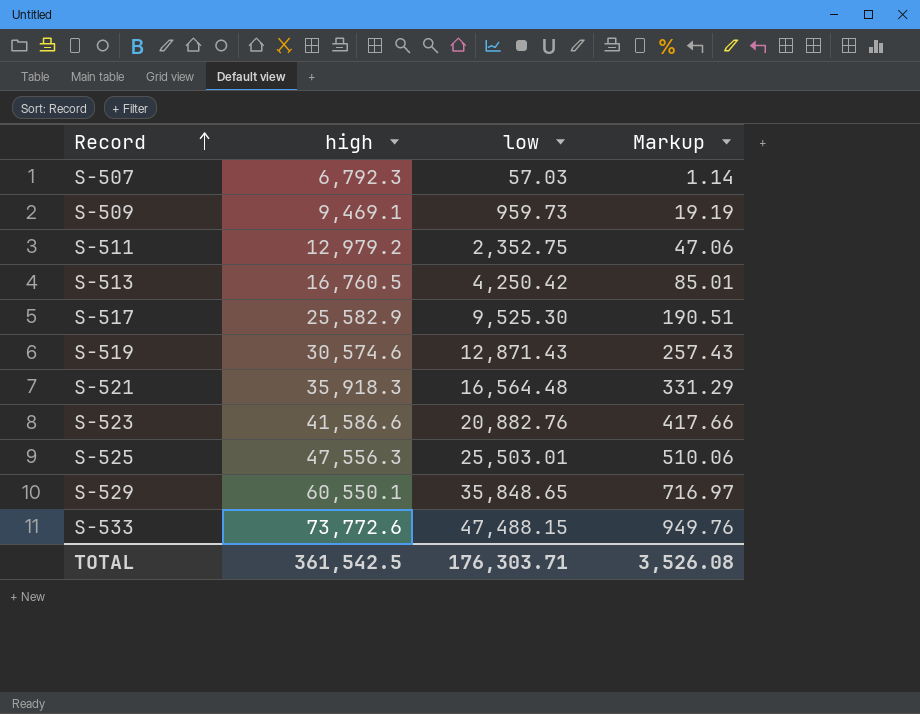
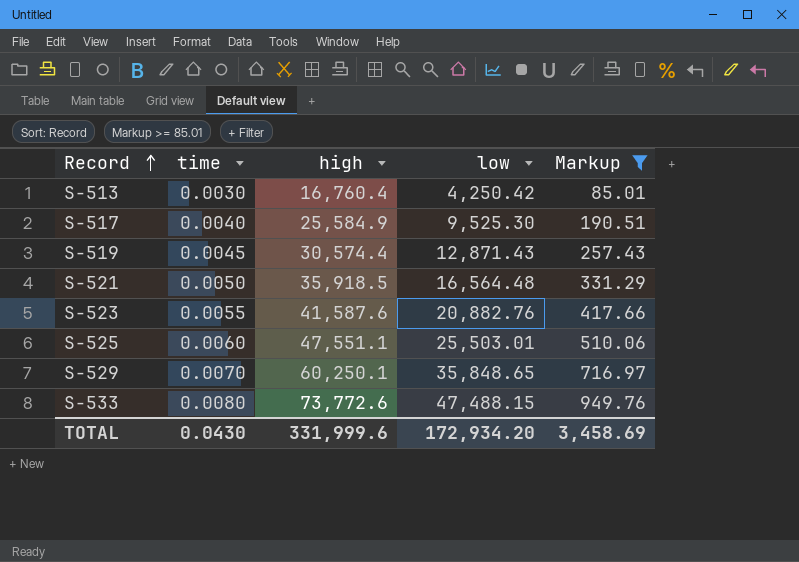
filter: none -> Markup >= 85.01
column time | position: none -> 2
S-513 | high: 16,760.5 -> 16,760.4
S-517 | high: 25,582.9 -> 25,584.9
S-519 | high: 30,574.6 -> 30,574.4
S-521 | high: 35,918.3 -> 35,918.5
S-523 | high: 41,586.6 -> 41,587.6
S-525 | high: 47,556.3 -> 47,551.1
S-529 | high: 60,550.1 -> 60,250.1
TOTAL | high: 361,542.5 -> 331,999.6
TOTAL | low: 176,303.71 -> 172,934.20
TOTAL | Markup: 3,526.08 -> 3,458.69

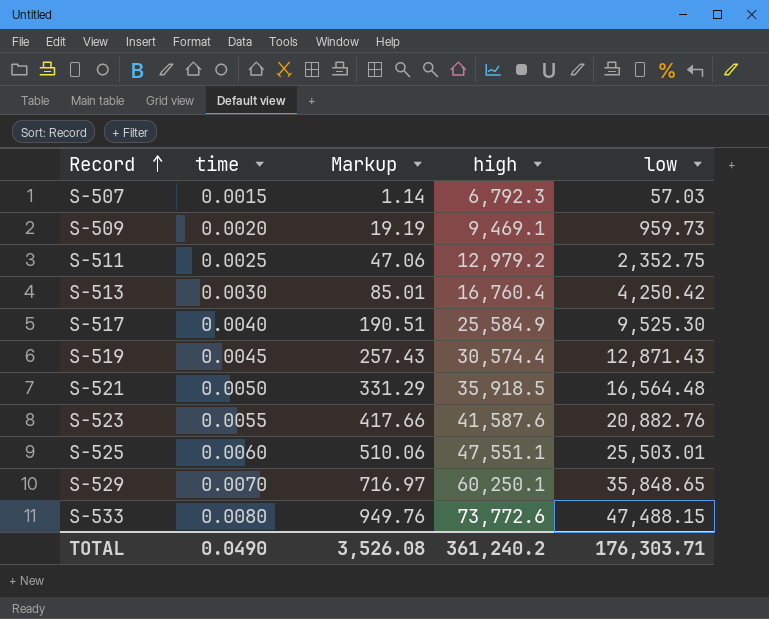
filter: Markup >= 85.01 -> none
column Markup | position: 5 -> 3
TOTAL | time: 0.0430 -> 0.0490
TOTAL | Markup: 3,458.69 -> 3,526.08
TOTAL | high: 331,999.6 -> 361,240.2
TOTAL | low: 172,934.20 -> 176,303.71

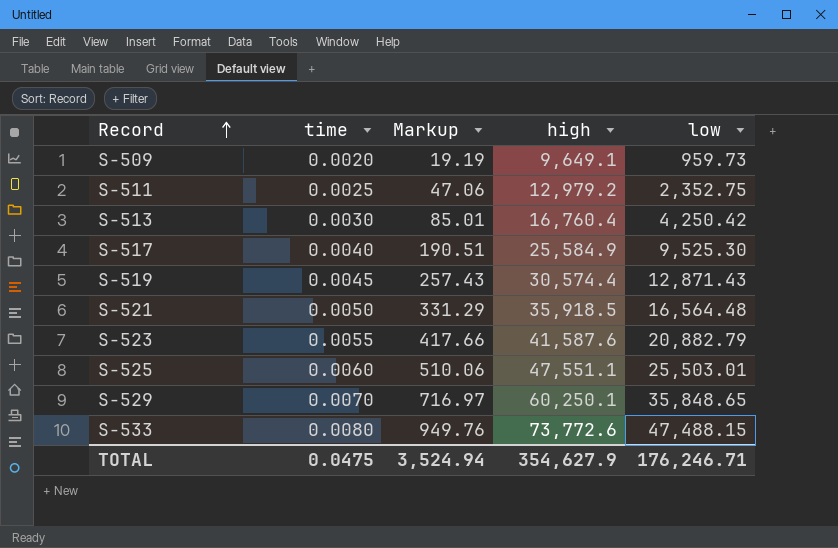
row S-507: 0.0015 | 1.14 | 6,792.3 | 57.03 -> none
S-509 | high: 9,469.1 -> 9,649.1
S-523 | low: 20,882.76 -> 20,882.79
TOTAL | time: 0.0490 -> 0.0475
TOTAL | Markup: 3,526.08 -> 3,524.94
TOTAL | high: 361,240.2 -> 354,627.9
TOTAL | low: 176,303.71 -> 176,246.71

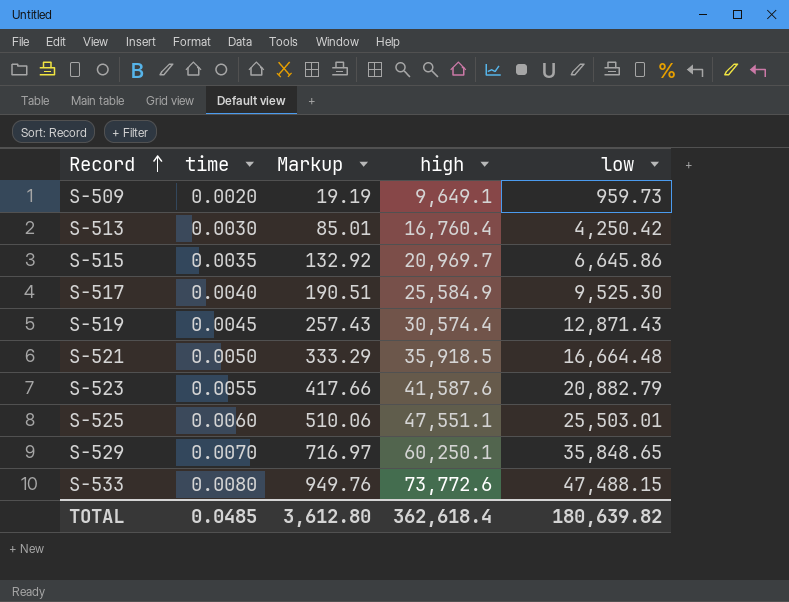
row S-511: 0.0025 | 47.06 | 12,979.2 | 2,352.75 -> none
row S-515: none -> 0.0035 | 132.92 | 20,969.7 | 6,645.86
S-521 | Markup: 331.29 -> 333.29
S-521 | low: 16,564.48 -> 16,664.48
TOTAL | time: 0.0475 -> 0.0485
TOTAL | Markup: 3,524.94 -> 3,612.80
TOTAL | high: 354,627.9 -> 362,618.4
TOTAL | low: 176,246.71 -> 180,639.82

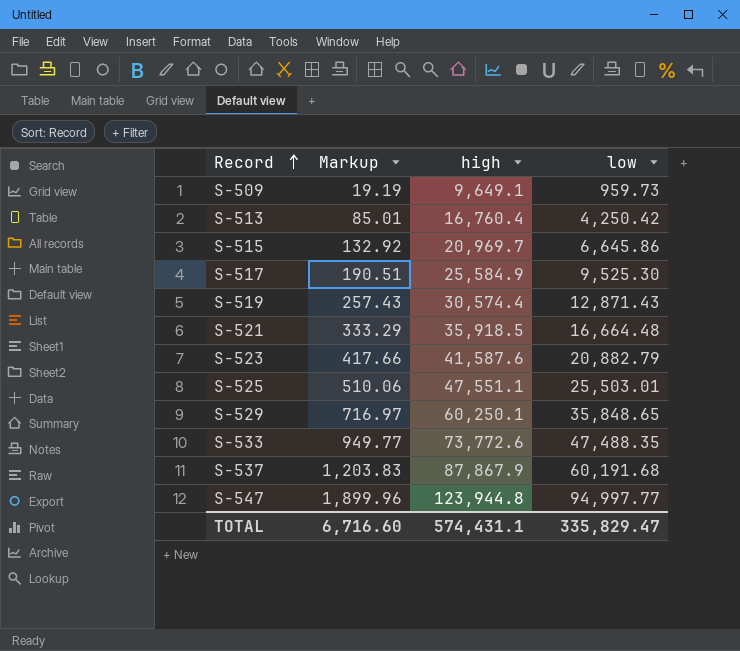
column time | position: 2 -> none
S-533 | Markup: 949.76 -> 949.77
S-533 | low: 47,488.15 -> 47,488.35
row S-537: none -> 1,203.83 | 87,867.9 | 60,191.68
row S-547: none -> 1,899.96 | 123,944.8 | 94,997.77
TOTAL | Markup: 3,612.80 -> 6,716.60
TOTAL | high: 362,618.4 -> 574,431.1
TOTAL | low: 180,639.82 -> 335,829.47

